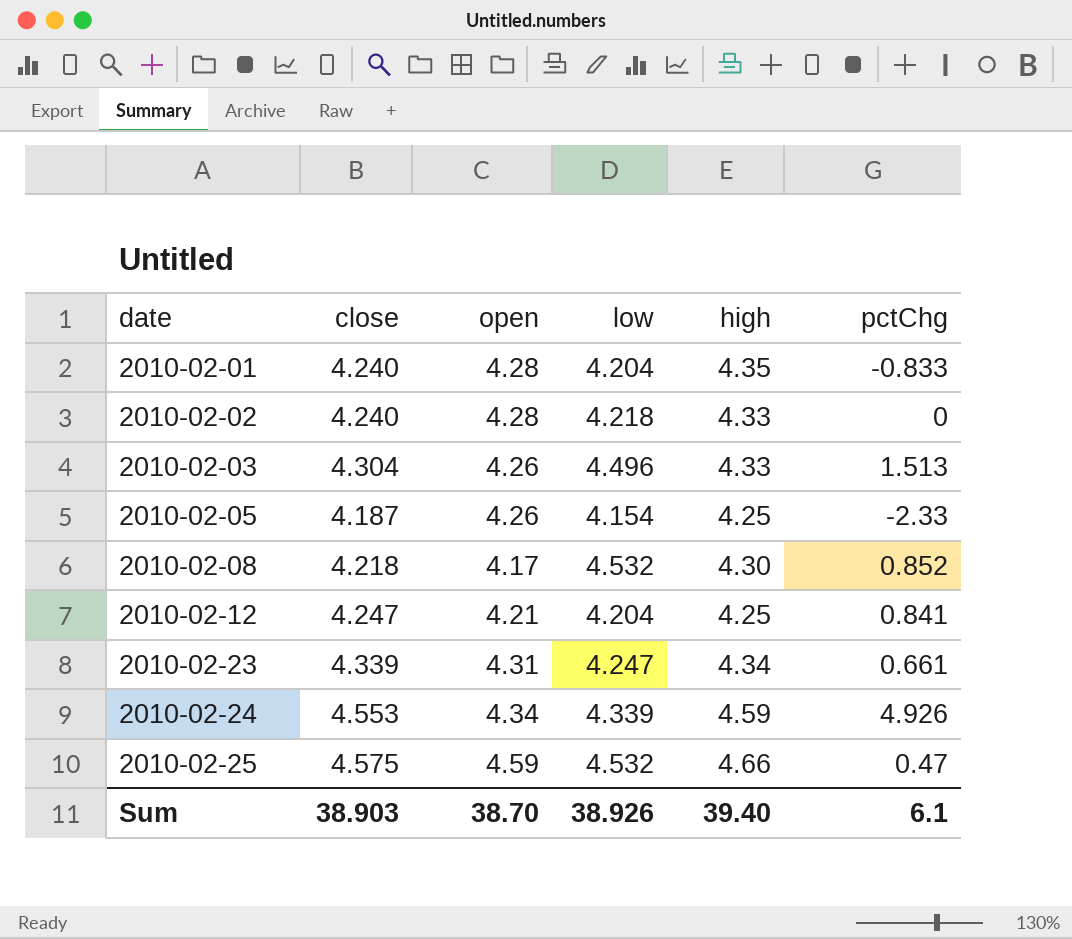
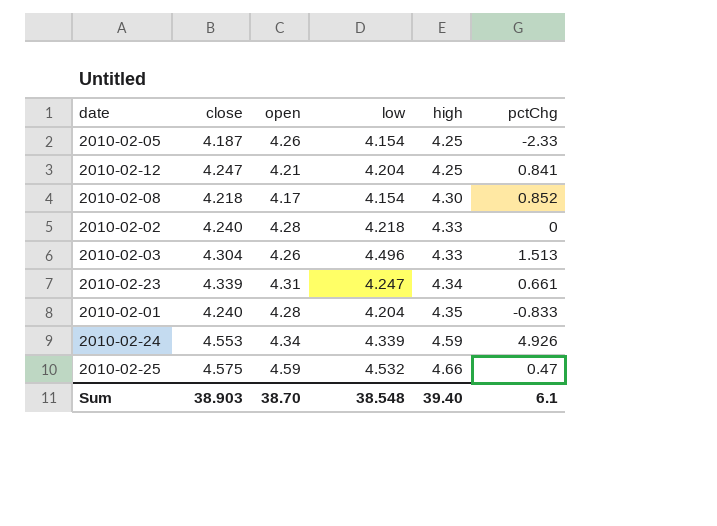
row order: date ascending -> high ascending
2010-02-08 | low: 4.532 -> 4.154
Sum | low: 38.926 -> 38.548

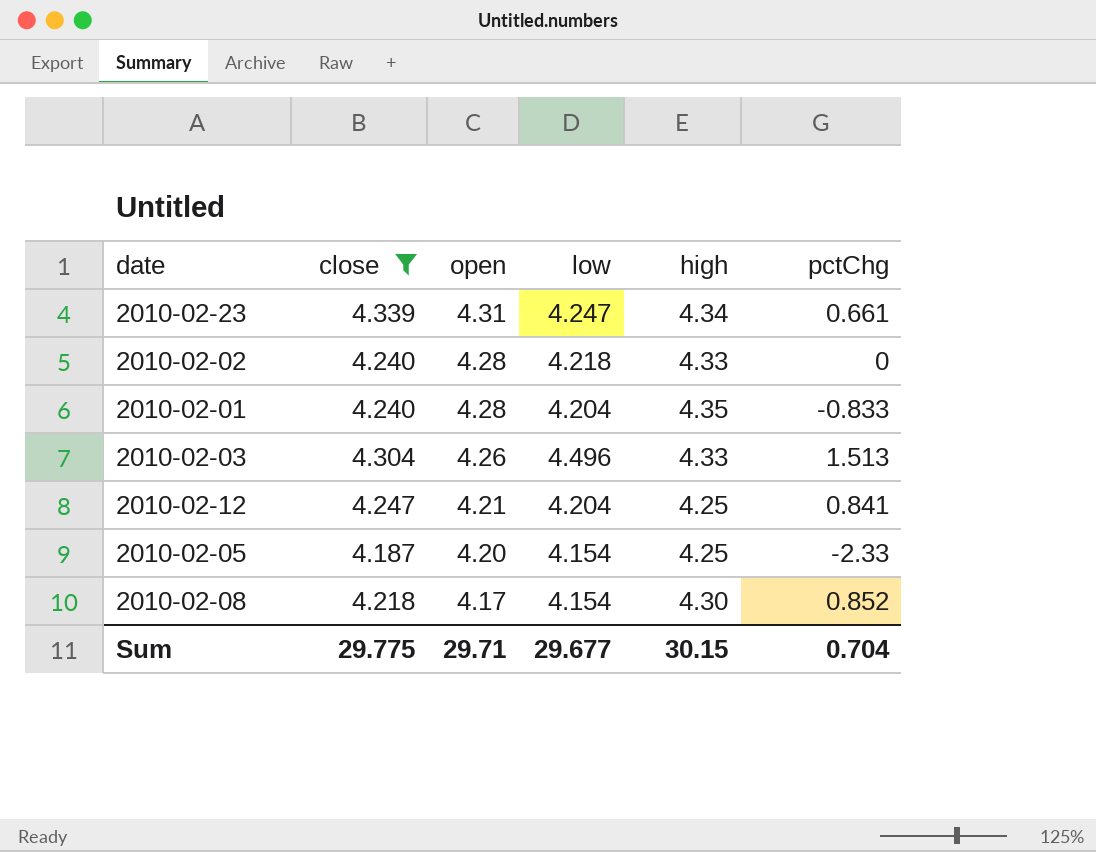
filter: none -> close <= 4.339
row order: high ascending -> open descending
2010-02-05 | open: 4.26 -> 4.20
Sum | close: 38.903 -> 29.775
Sum | open: 38.70 -> 29.71
Sum | low: 38.548 -> 29.677
Sum | high: 39.40 -> 30.15
Sum | pctChg: 6.1 -> 0.704

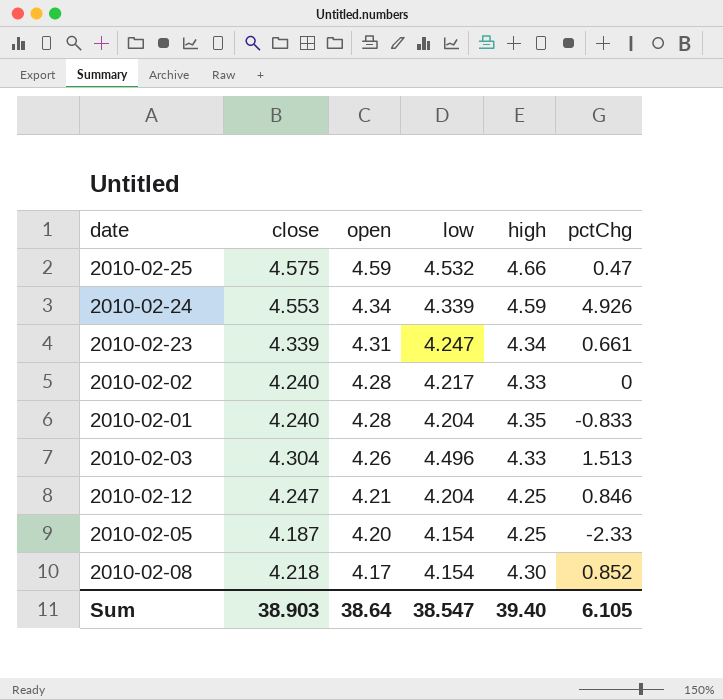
filter: close <= 4.339 -> none
2010-02-02 | low: 4.218 -> 4.217
2010-02-12 | pctChg: 0.841 -> 0.846
Sum | close: 29.775 -> 38.903
Sum | open: 29.71 -> 38.64
Sum | low: 29.677 -> 38.547
Sum | high: 30.15 -> 39.40
Sum | pctChg: 0.704 -> 6.105

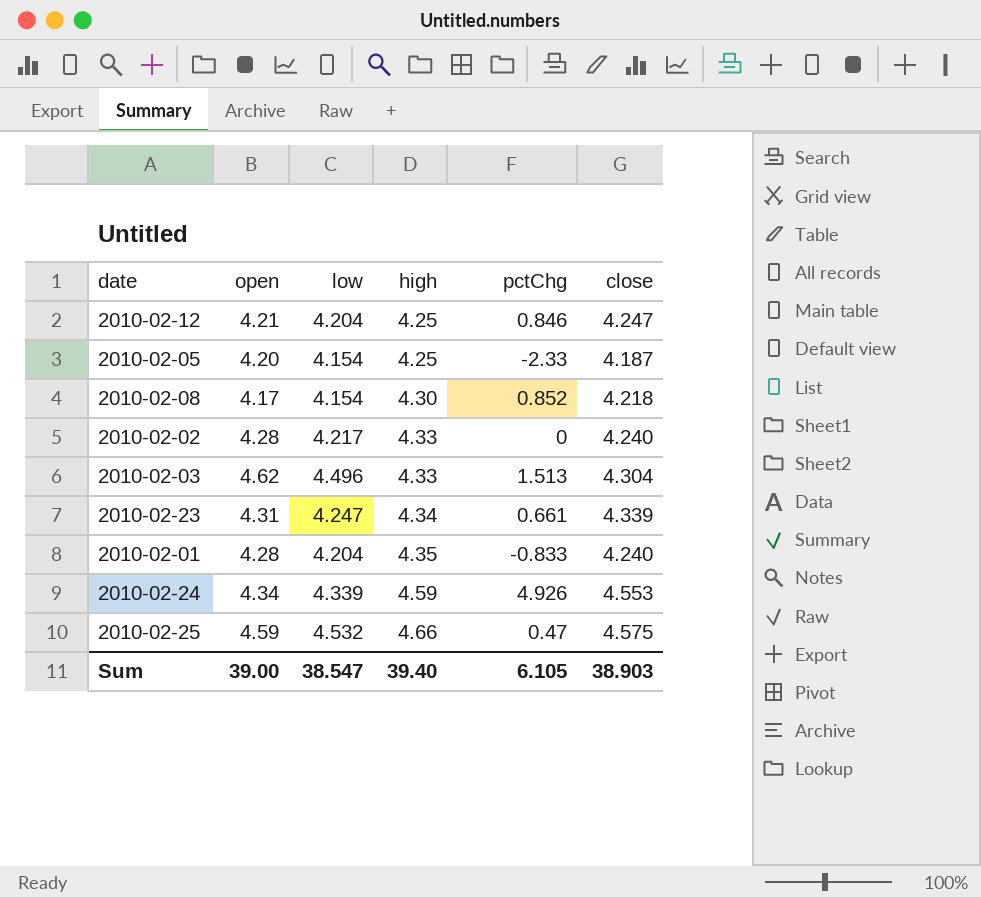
row order: open descending -> high ascending
column close | position: 2 -> 6
2010-02-03 | open: 4.26 -> 4.62
Sum | open: 38.64 -> 39.00

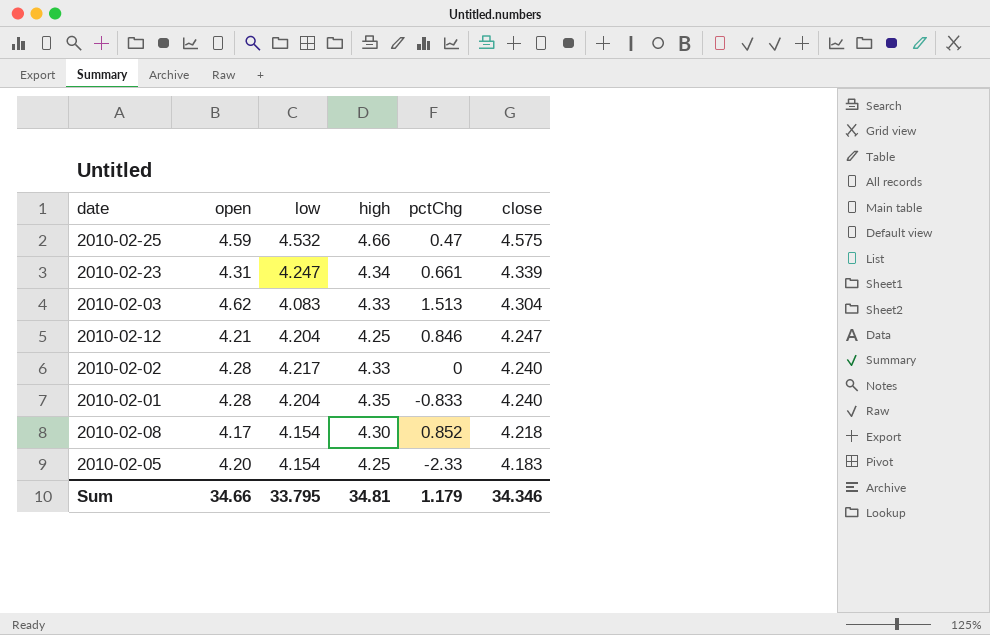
row order: high ascending -> close descending
row 2010-02-24: 4.34 | 4.339 | 4.59 | 4.926 | 4.553 -> none
2010-02-03 | low: 4.496 -> 4.083
2010-02-05 | close: 4.187 -> 4.183
Sum | open: 39.00 -> 34.66
Sum | low: 38.547 -> 33.795
Sum | high: 39.40 -> 34.81
Sum | pctChg: 6.105 -> 1.179
Sum | close: 38.903 -> 34.346

